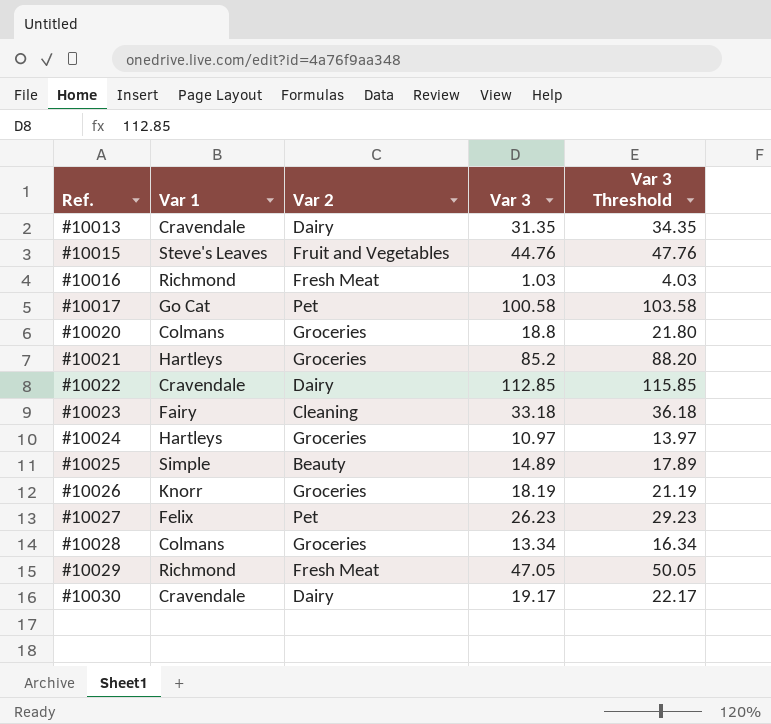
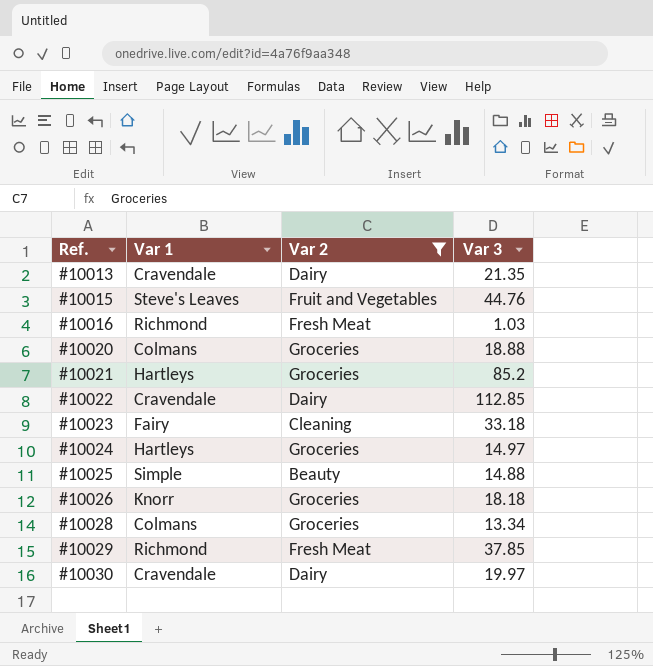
filter: none -> Var 2 != Pet
column Var 3 Threshold | formula: [Var 3] + 3 -> none
#10013 | Var 3: 31.35 -> 21.35
#10020 | Var 3: 18.8 -> 18.88
#10024 | Var 3: 10.97 -> 14.97
#10025 | Var 3: 14.89 -> 14.88
#10026 | Var 3: 18.19 -> 18.18
#10029 | Var 3: 47.05 -> 37.85
#10030 | Var 3: 19.17 -> 19.97

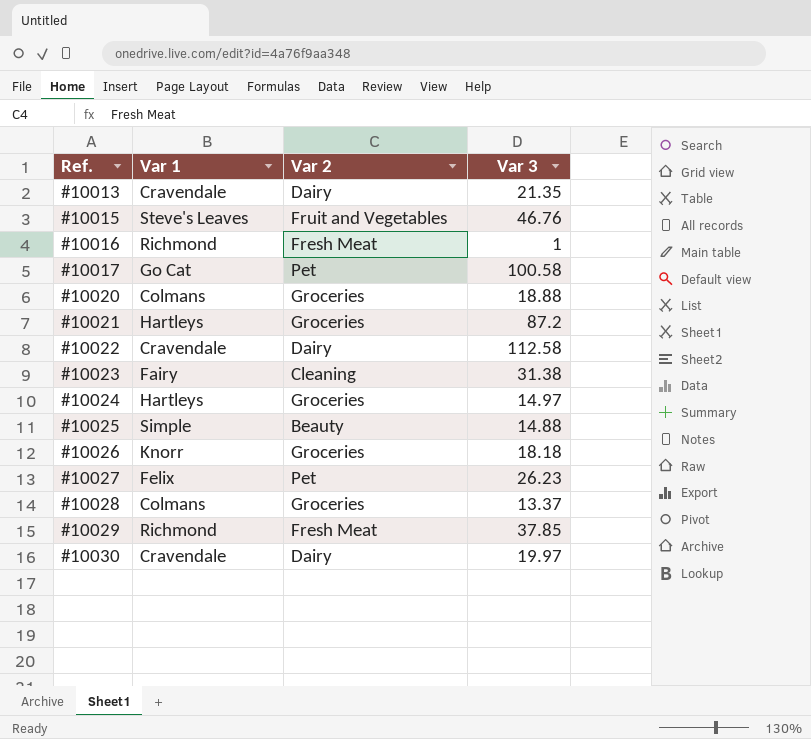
filter: Var 2 != Pet -> none
#10015 | Var 3: 44.76 -> 46.76
#10016 | Var 3: 1.03 -> 1
#10021 | Var 3: 85.2 -> 87.2
#10022 | Var 3: 112.85 -> 112.58
#10023 | Var 3: 33.18 -> 31.38
#10028 | Var 3: 13.34 -> 13.37

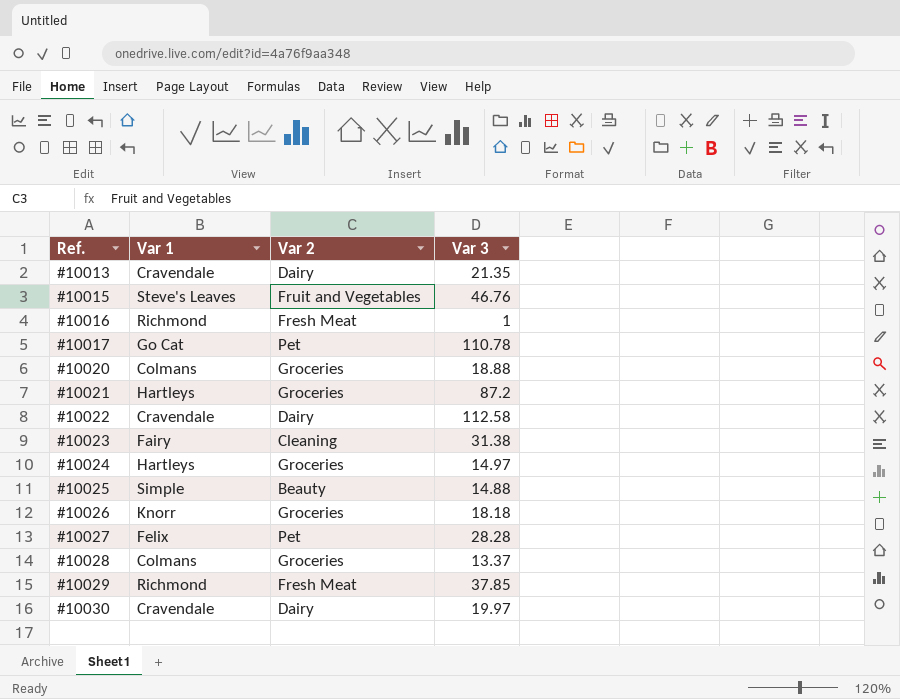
#10017 | Var 3: 100.58 -> 110.78
#10027 | Var 3: 26.23 -> 28.28

